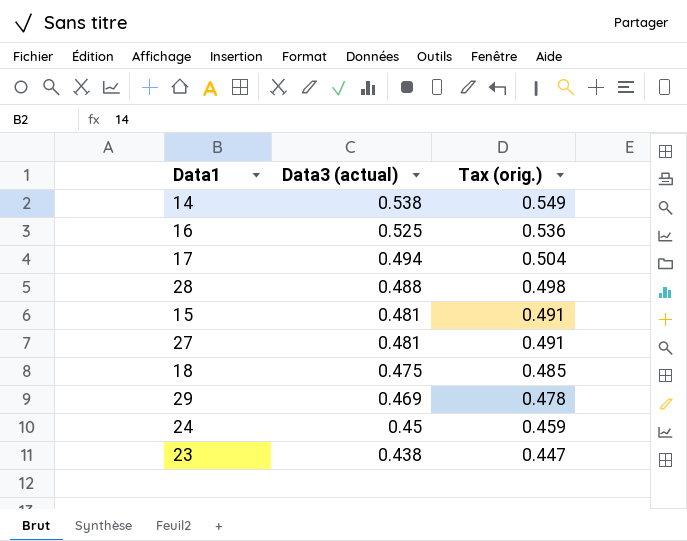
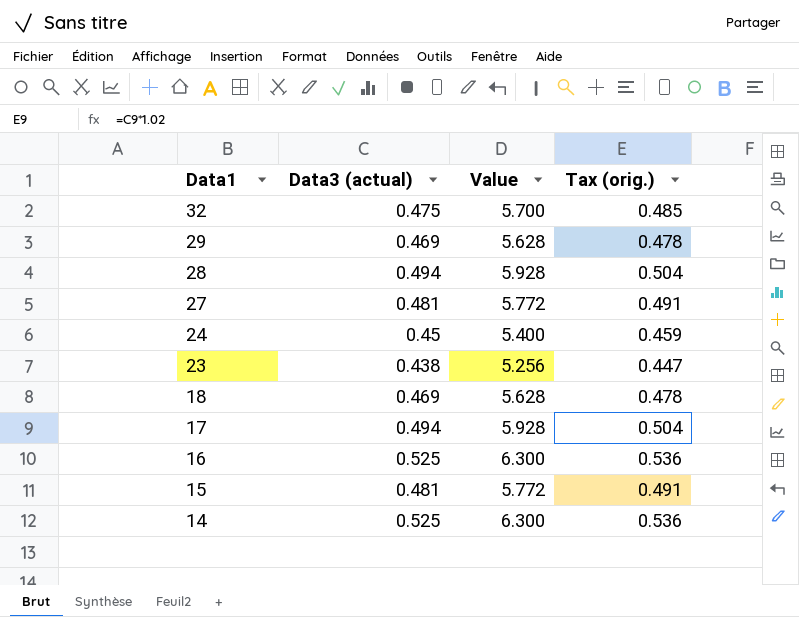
row order: Data3 (actual) descending -> Data1 descending
column Value | formula: none -> [Data3 (actual)] * 12
row 32: none -> 0.475 | 5.700 | 0.485
28 | Data3 (actual): 0.488 -> 0.494
28 | Tax (orig.): 0.498 -> 0.504
18 | Data3 (actual): 0.475 -> 0.469
18 | Tax (orig.): 0.485 -> 0.478
14 | Data3 (actual): 0.538 -> 0.525
14 | Tax (orig.): 0.549 -> 0.536

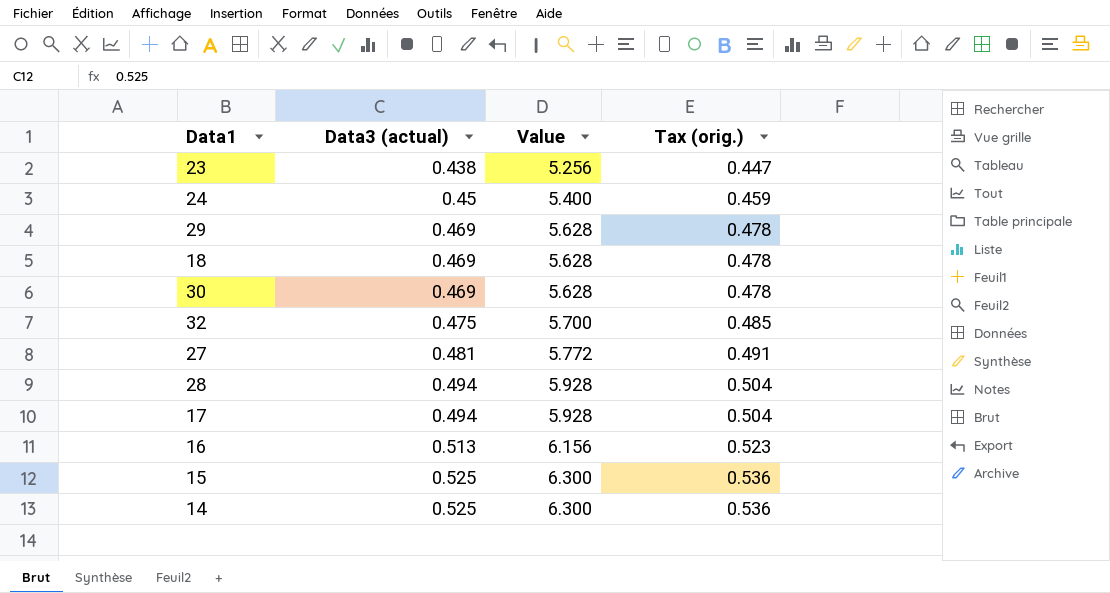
row order: Data1 descending -> Data3 (actual) ascending
row 30: none -> 0.469 | 5.628 | 0.478
16 | Data3 (actual): 0.525 -> 0.513
16 | Value: 6.300 -> 6.156
16 | Tax (orig.): 0.536 -> 0.523
15 | Data3 (actual): 0.481 -> 0.525
15 | Value: 5.772 -> 6.300
15 | Tax (orig.): 0.491 -> 0.536

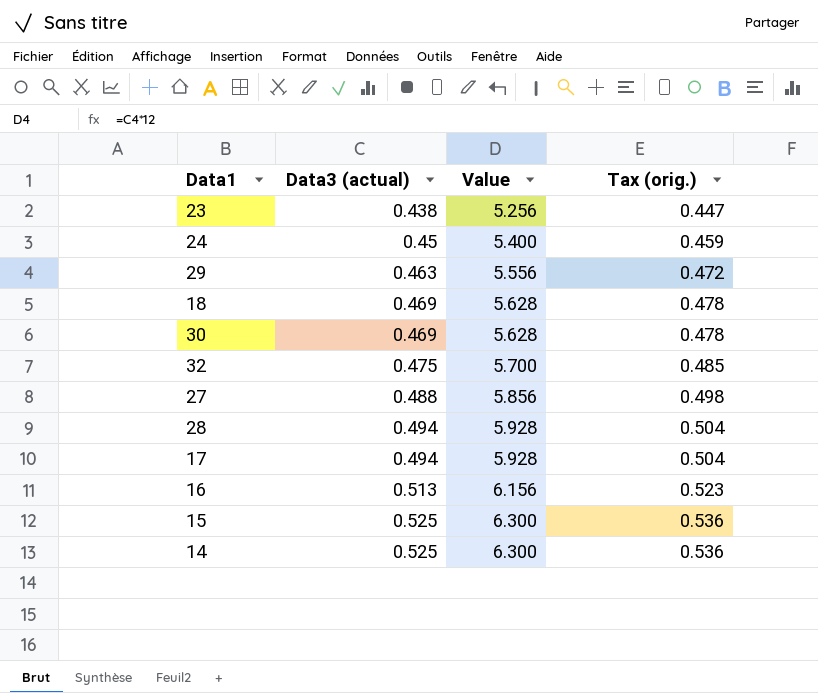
29 | Data3 (actual): 0.469 -> 0.463
29 | Value: 5.628 -> 5.556
29 | Tax (orig.): 0.478 -> 0.472
27 | Data3 (actual): 0.481 -> 0.488
27 | Value: 5.772 -> 5.856
27 | Tax (orig.): 0.491 -> 0.498

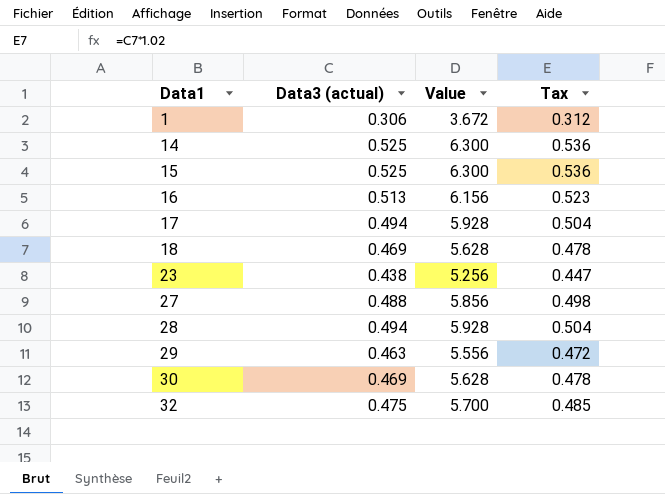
row order: Data3 (actual) ascending -> Data1 ascending
column name: Tax (orig.) -> Tax
row 24: 0.45 | 5.400 | 0.459 -> none
row 1: none -> 0.306 | 3.672 | 0.312

